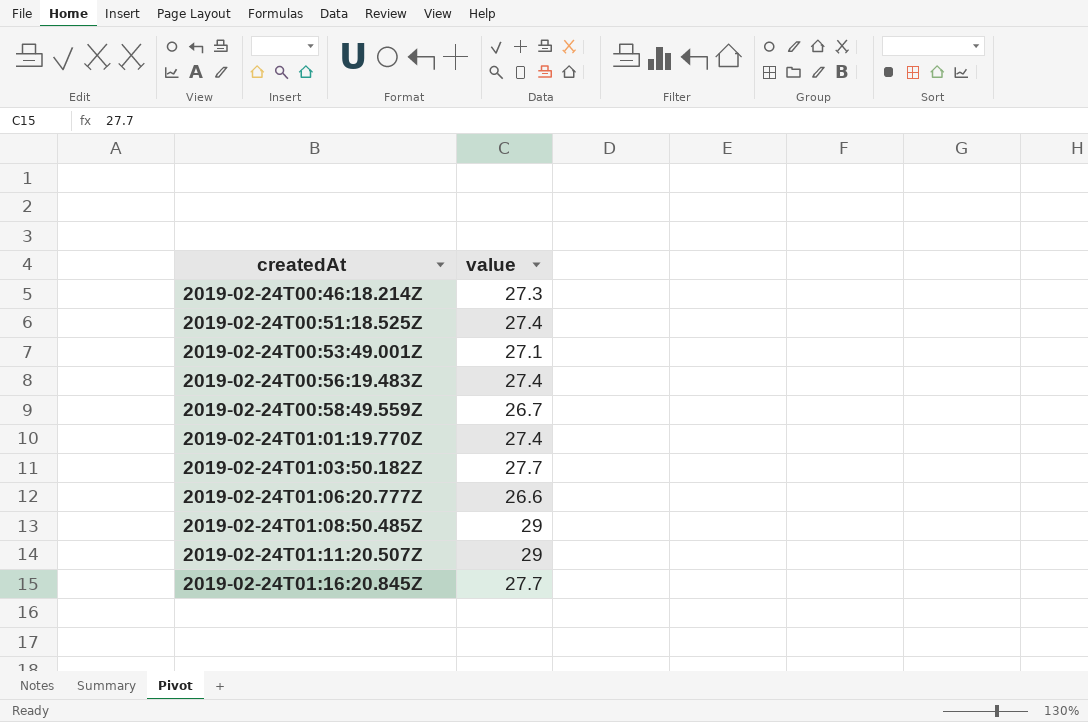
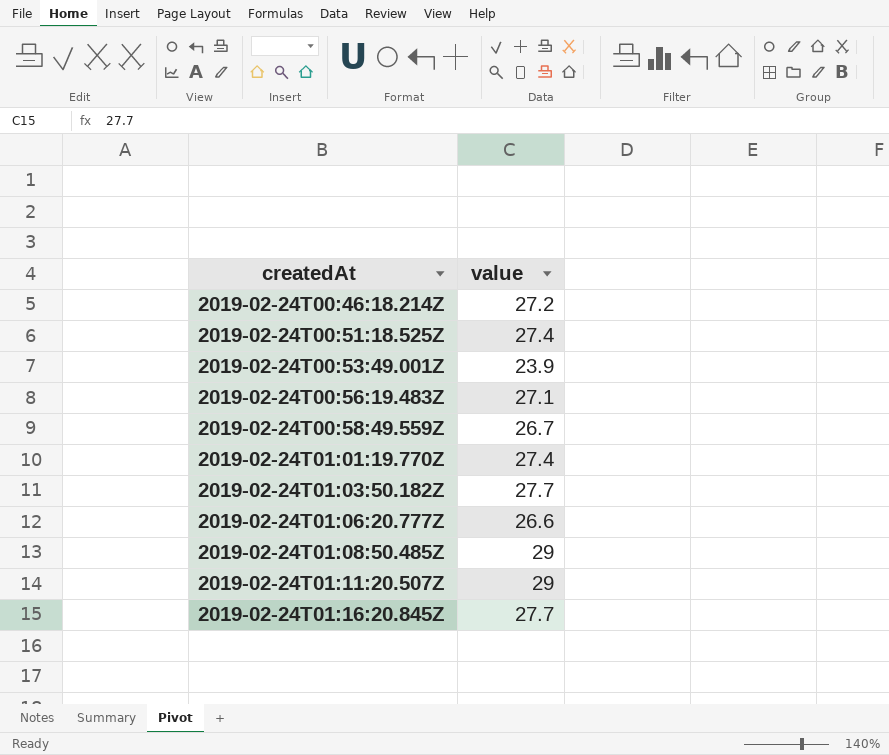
2019-02-24T00:46:18.214Z | value: 27.3 -> 27.2
2019-02-24T00:53:49.001Z | value: 27.1 -> 23.9
2019-02-24T00:56:19.483Z | value: 27.4 -> 27.1

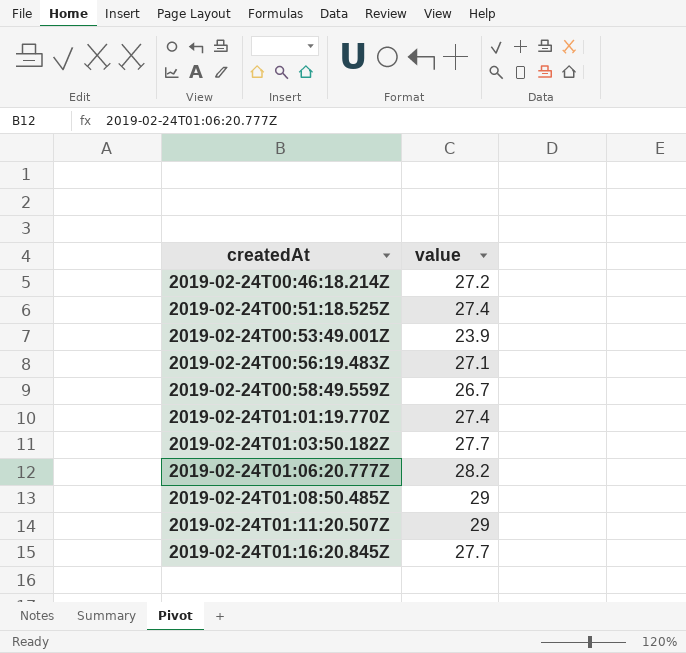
2019-02-24T01:06:20.777Z | value: 26.6 -> 28.2

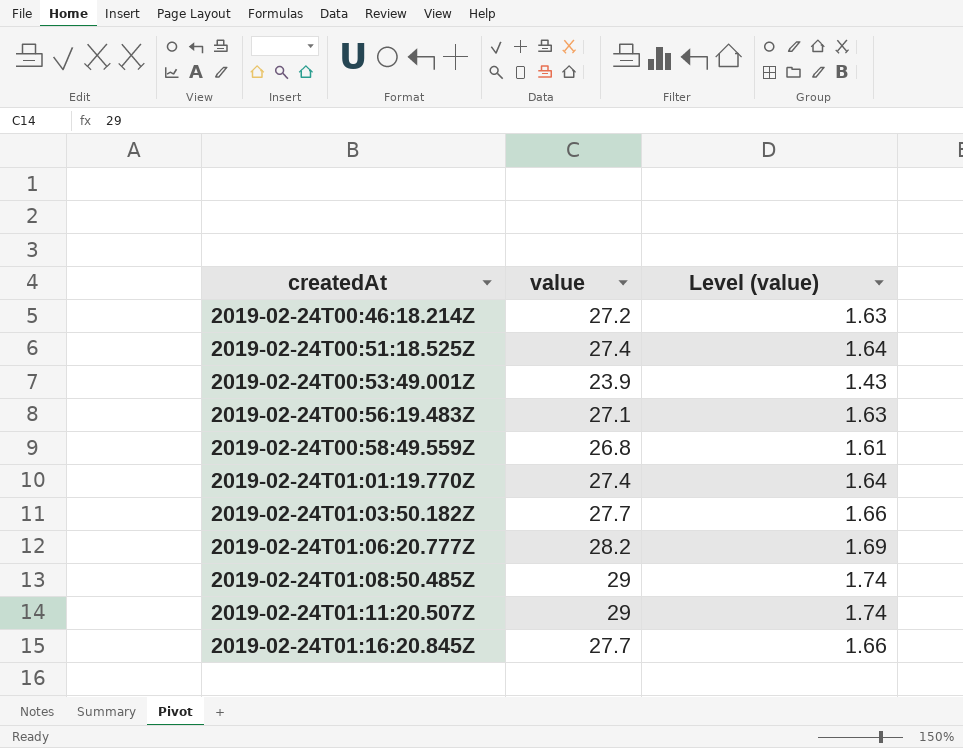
column Level (value) | formula: none -> [value] * 0.06
2019-02-24T00:58:49.559Z | value: 26.7 -> 26.8

